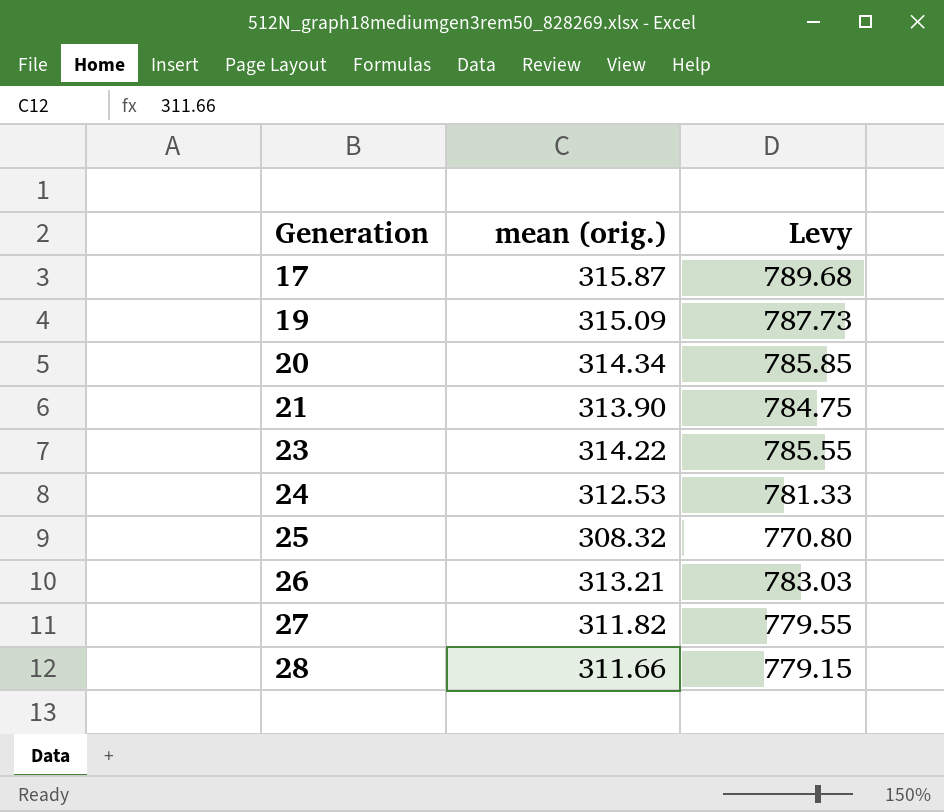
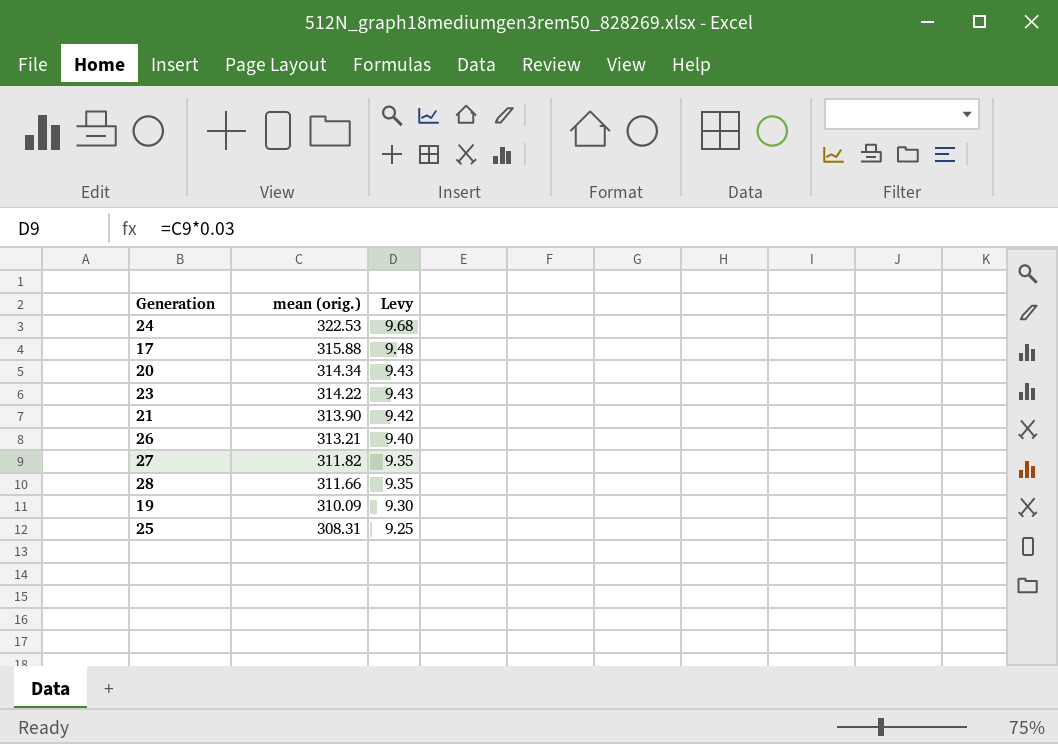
row order: Generation ascending -> mean (orig.) descending
column Levy | formula: [mean (orig.)] * 2.5 -> [mean (orig.)] * 0.03
24 | mean (orig.): 312.53 -> 322.53
17 | mean (orig.): 315.87 -> 315.88
19 | mean (orig.): 315.09 -> 310.09
25 | mean (orig.): 308.32 -> 308.31

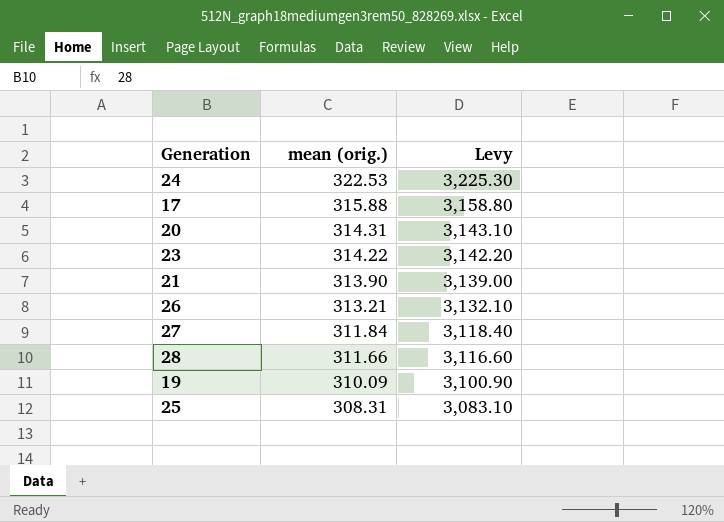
column Levy | formula: [mean (orig.)] * 0.03 -> [mean (orig.)] * 10
20 | mean (orig.): 314.34 -> 314.31
27 | mean (orig.): 311.82 -> 311.84

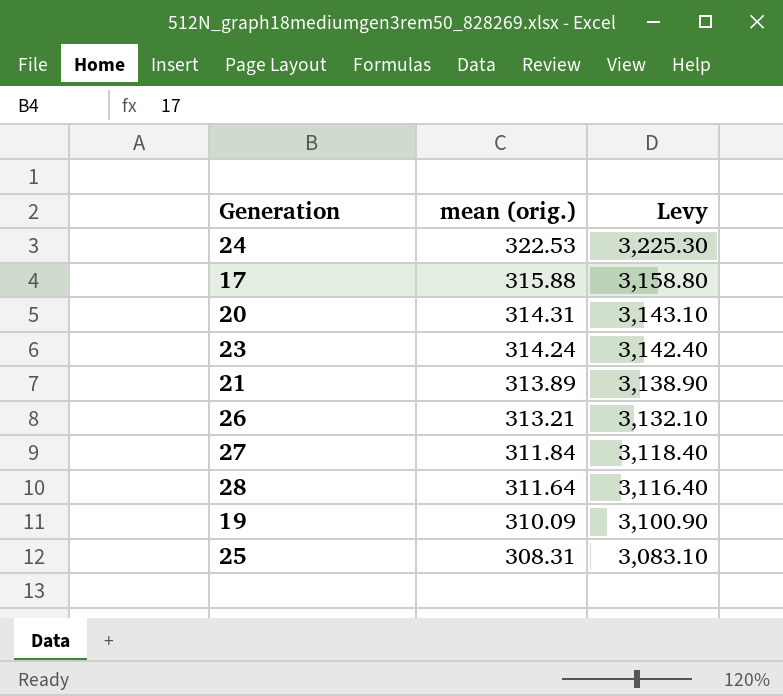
23 | mean (orig.): 314.22 -> 314.24
23 | Levy: 3,142.20 -> 3,142.40
21 | mean (orig.): 313.90 -> 313.89
21 | Levy: 3,139.00 -> 3,138.90
28 | mean (orig.): 311.66 -> 311.64
28 | Levy: 3,116.60 -> 3,116.40

